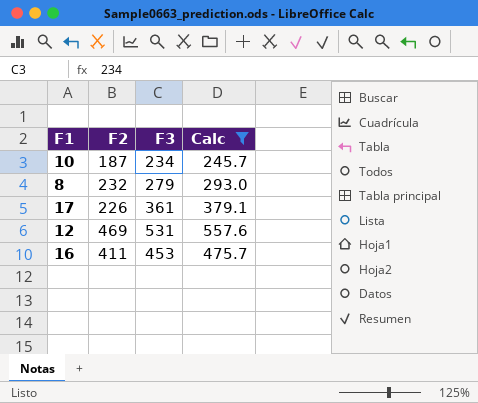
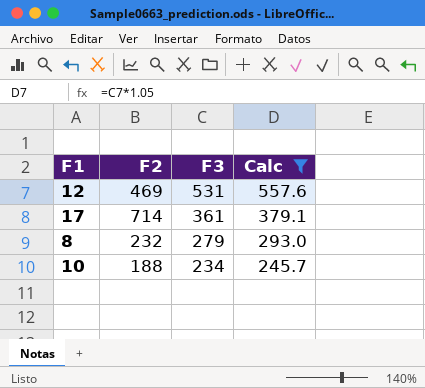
row order: none -> F3 descending
row 16: 411 | 453 | 475.7 -> none
17 | F2: 226 -> 714
10 | F2: 187 -> 188

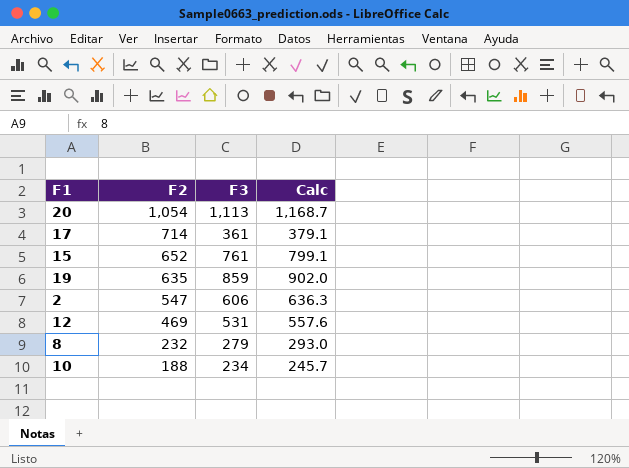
filter: Calc <= 557.6 -> none
row order: F3 descending -> F2 descending

